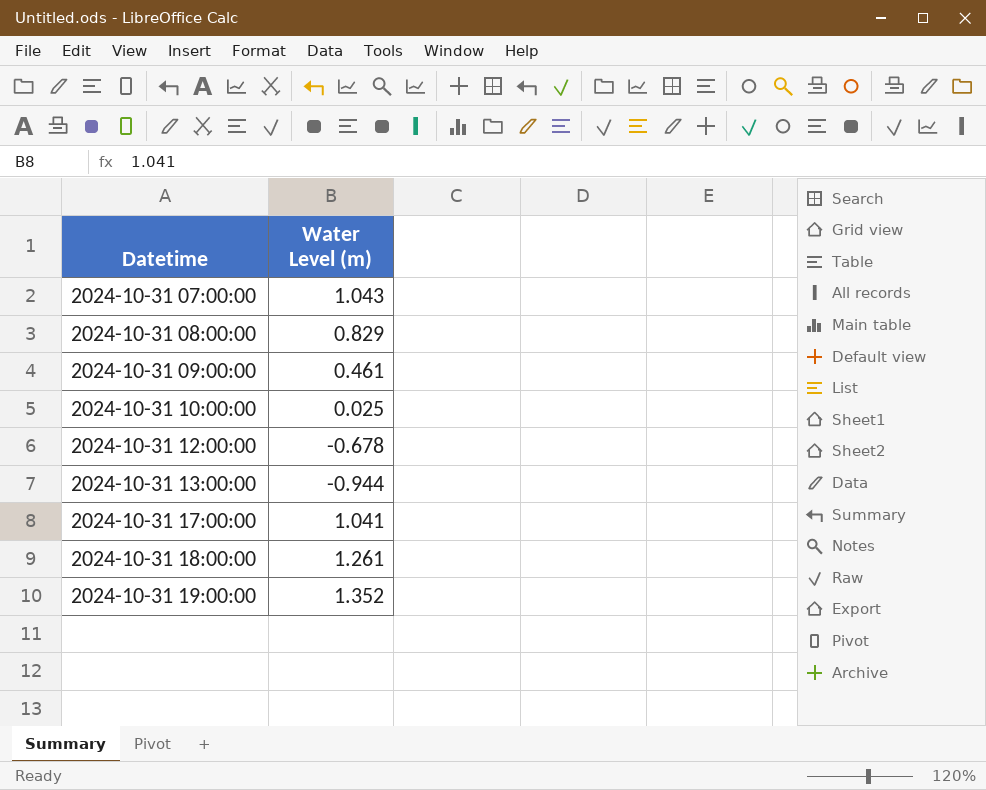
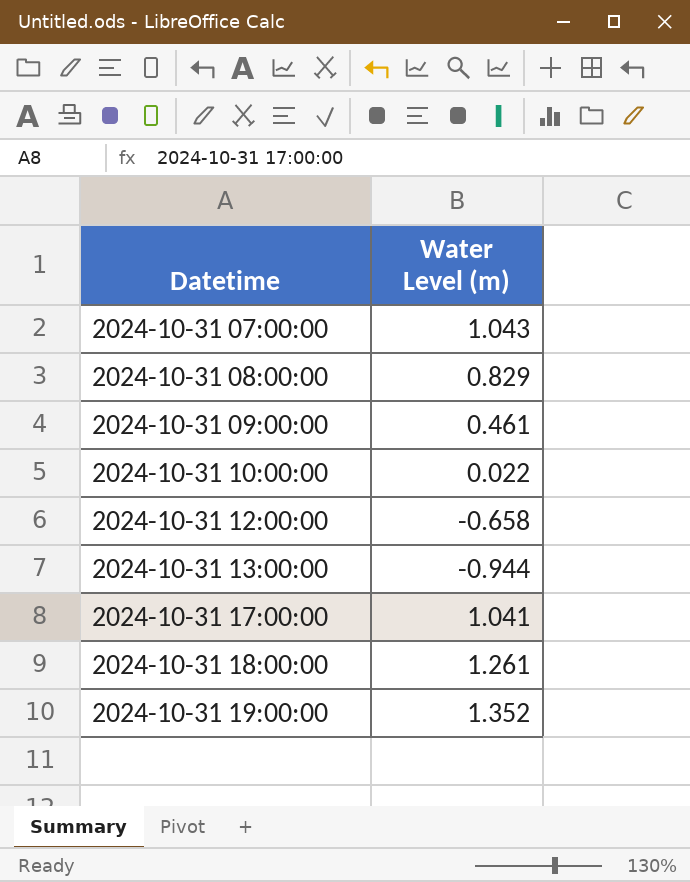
2024-10-31 10:00:00 | Water Level (m): 0.025 -> 0.022
2024-10-31 12:00:00 | Water Level (m): -0.678 -> -0.658

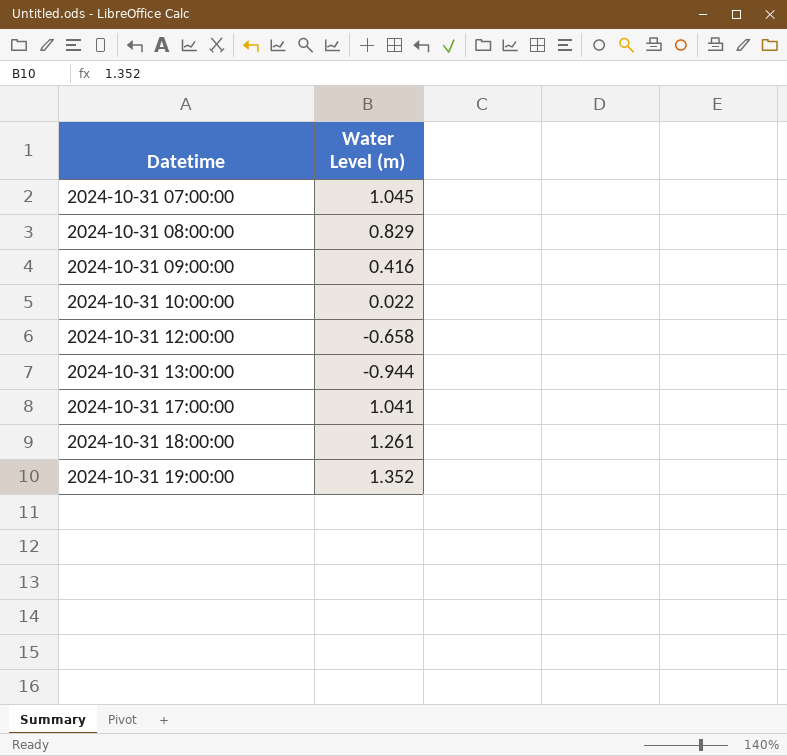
2024-10-31 07:00:00 | Water Level (m): 1.043 -> 1.045
2024-10-31 09:00:00 | Water Level (m): 0.461 -> 0.416

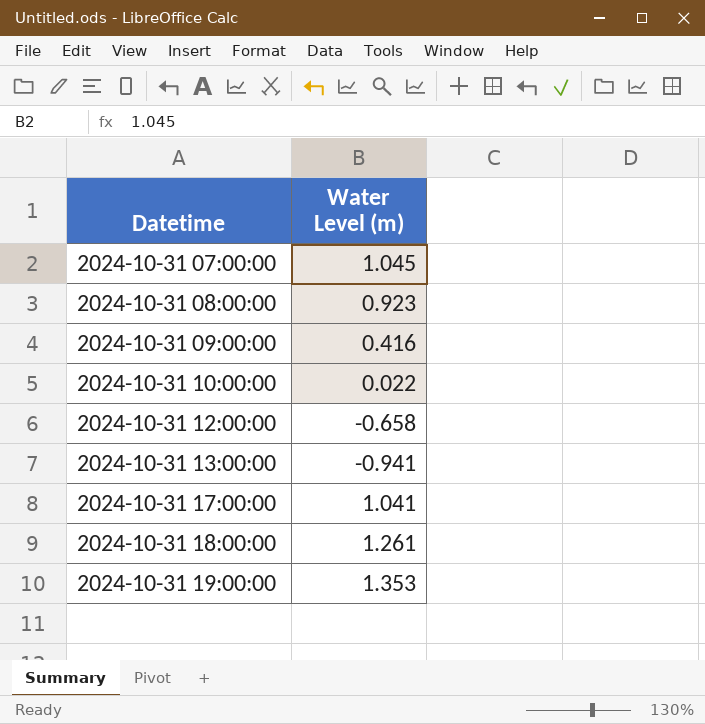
2024-10-31 08:00:00 | Water Level (m): 0.829 -> 0.923
2024-10-31 13:00:00 | Water Level (m): -0.944 -> -0.941
2024-10-31 19:00:00 | Water Level (m): 1.352 -> 1.353

